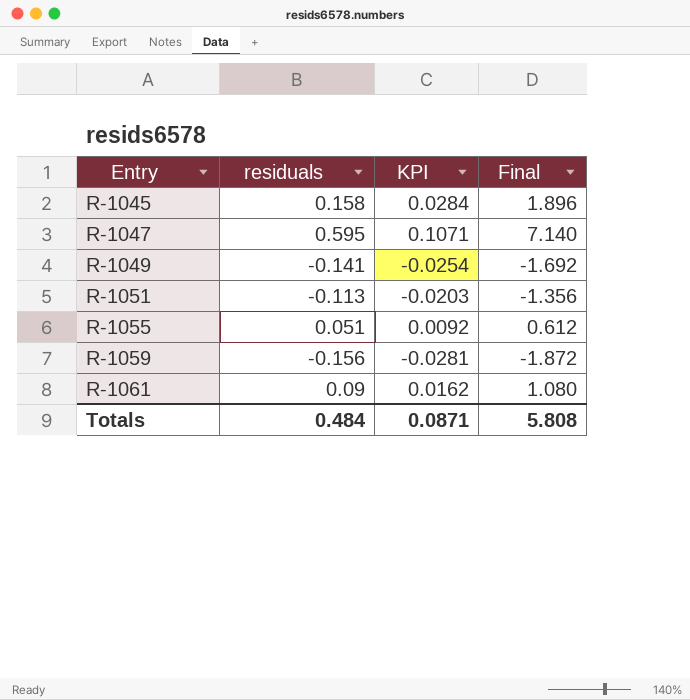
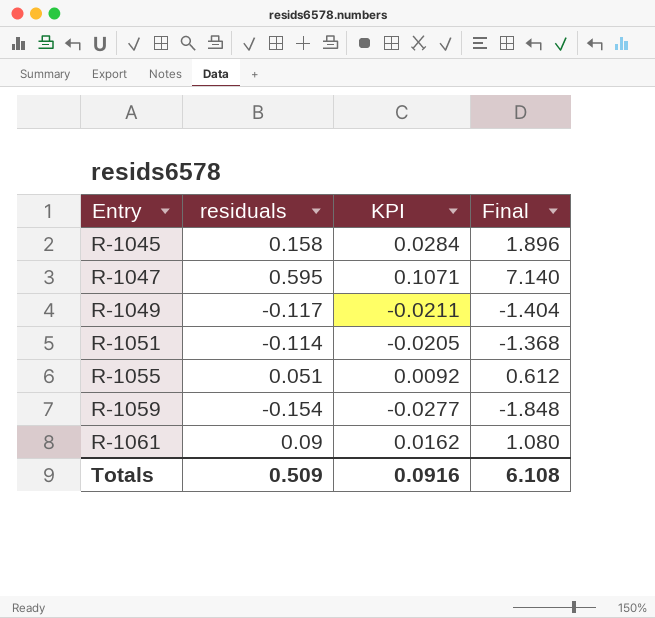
R-1049 | residuals: -0.141 -> -0.117
R-1049 | KPI: -0.0254 -> -0.0211
R-1049 | Final: -1.692 -> -1.404
R-1051 | residuals: -0.113 -> -0.114
R-1051 | KPI: -0.0203 -> -0.0205
R-1051 | Final: -1.356 -> -1.368
R-1059 | residuals: -0.156 -> -0.154
R-1059 | KPI: -0.0281 -> -0.0277
R-1059 | Final: -1.872 -> -1.848
Totals | residuals: 0.484 -> 0.509
Totals | KPI: 0.0871 -> 0.0916
Totals | Final: 5.808 -> 6.108

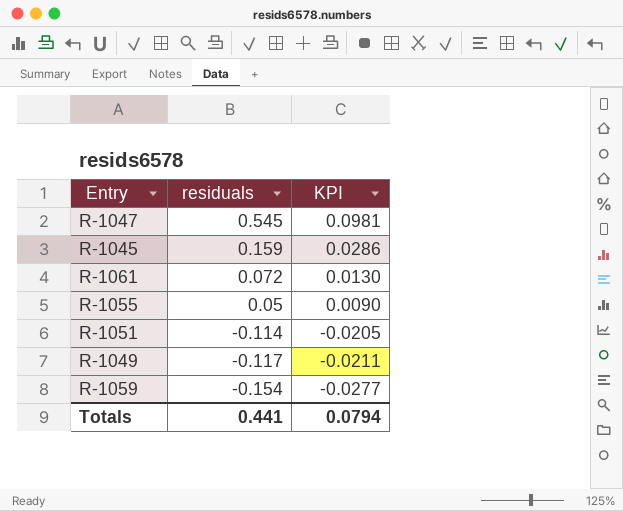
row order: Entry ascending -> residuals descending
column Final | formula: [residuals] * 12 -> none
R-1047 | residuals: 0.595 -> 0.545
R-1047 | KPI: 0.1071 -> 0.0981
R-1045 | residuals: 0.158 -> 0.159
R-1045 | KPI: 0.0284 -> 0.0286
R-1061 | residuals: 0.09 -> 0.072
R-1061 | KPI: 0.0162 -> 0.0130
R-1055 | residuals: 0.051 -> 0.05
R-1055 | KPI: 0.0092 -> 0.0090
Totals | residuals: 0.509 -> 0.441
Totals | KPI: 0.0916 -> 0.0794

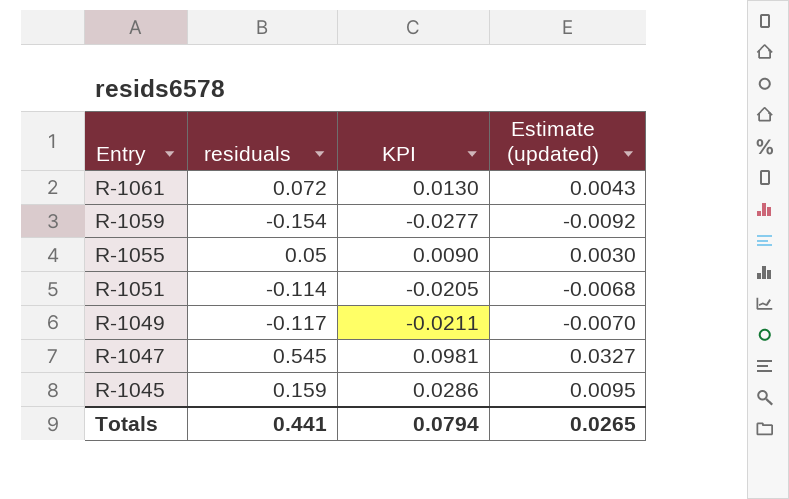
row order: residuals descending -> Entry descending
column Estimate (updated) | formula: none -> [residuals] * 0.06

